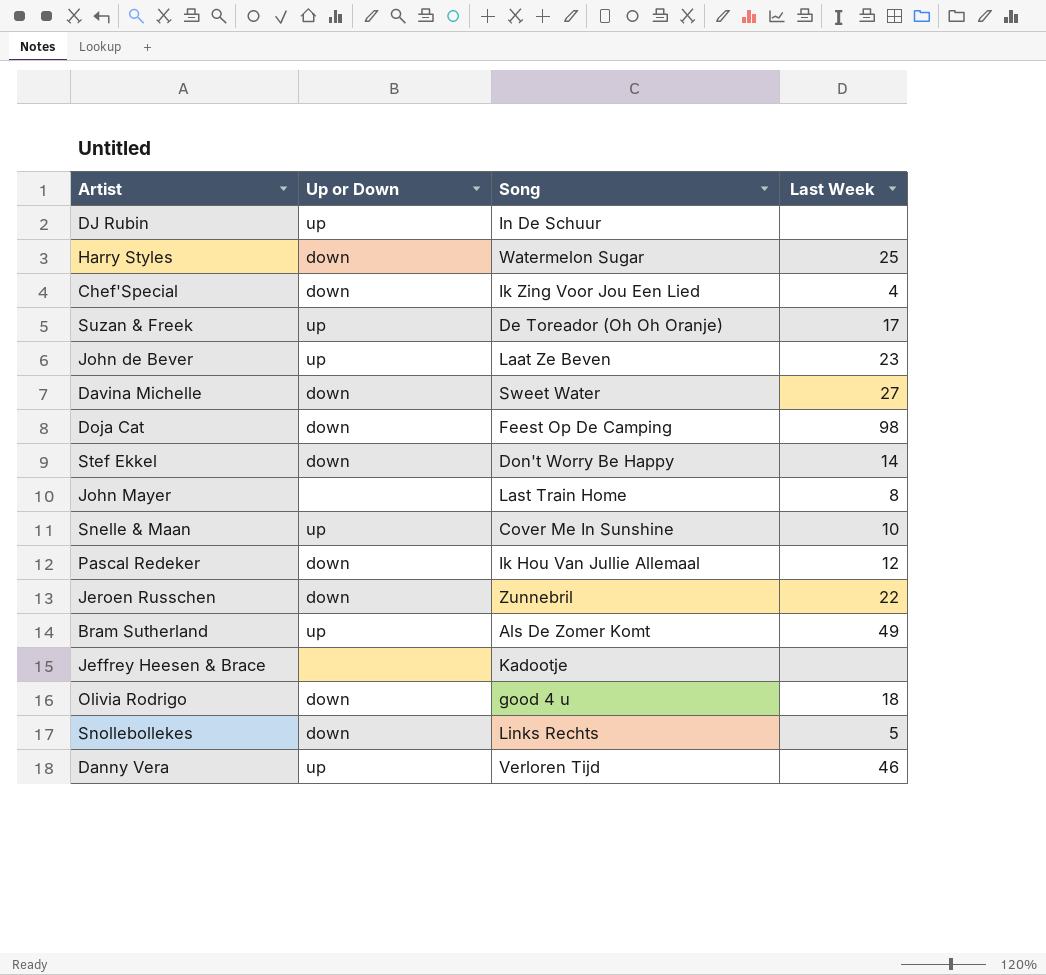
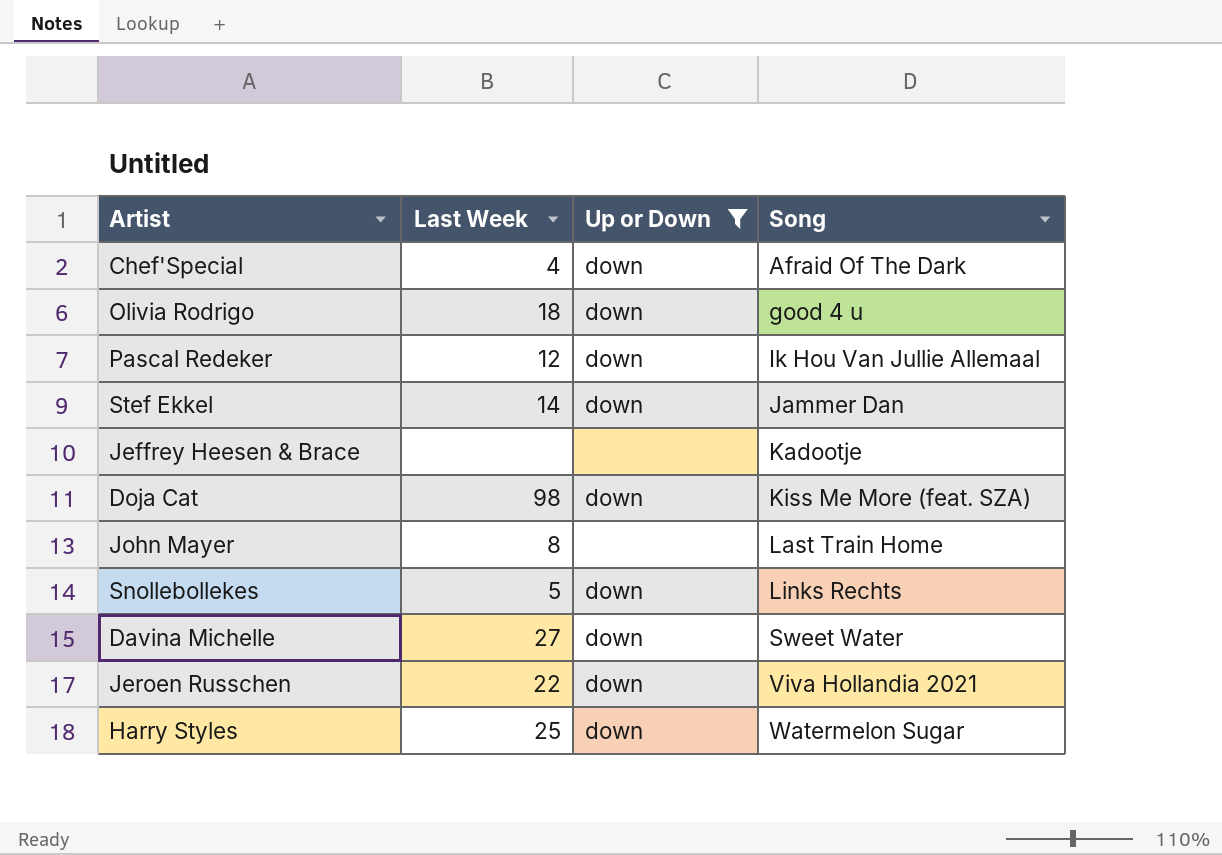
filter: none -> Up or Down != up
row order: none -> Song ascending
column Last Week | position: 4 -> 2
Chef'Special | Song: Ik Zing Voor Jou Een Lied -> Afraid Of The Dark
Stef Ekkel | Song: Don't Worry Be Happy -> Jammer Dan
Doja Cat | Song: Feest Op De Camping -> Kiss Me More (feat. SZA)
Jeroen Russchen | Song: Zunnebril -> Viva Hollandia 2021

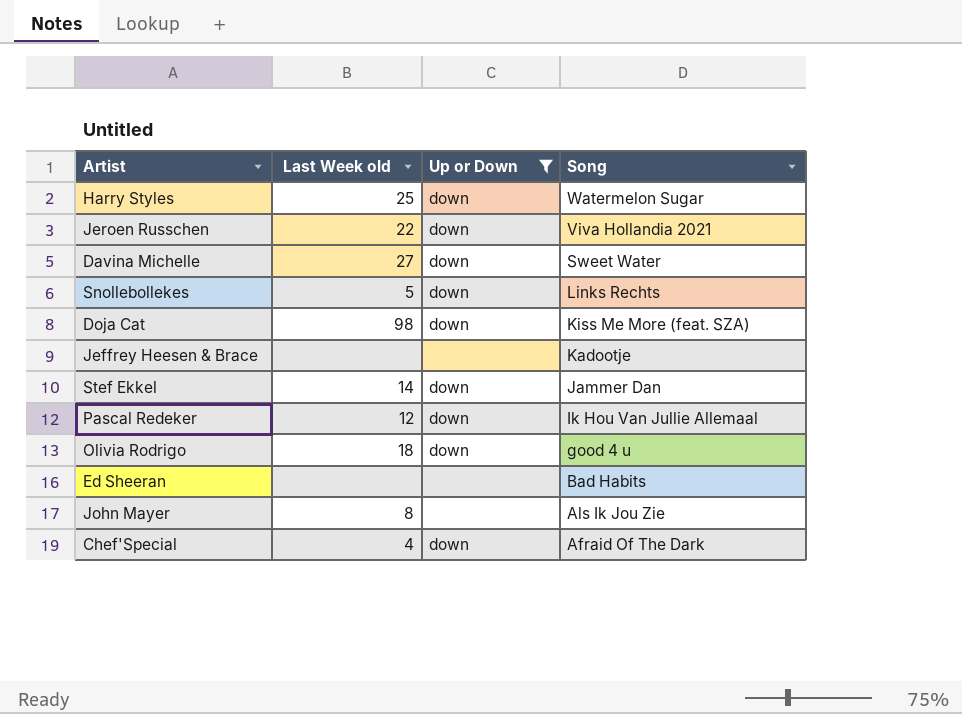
row order: Song ascending -> Song descending
column name: Last Week -> Last Week old
row Ed Sheeran: none -> none | none | Bad Habits
John Mayer | Song: Last Train Home -> Als Ik Jou Zie

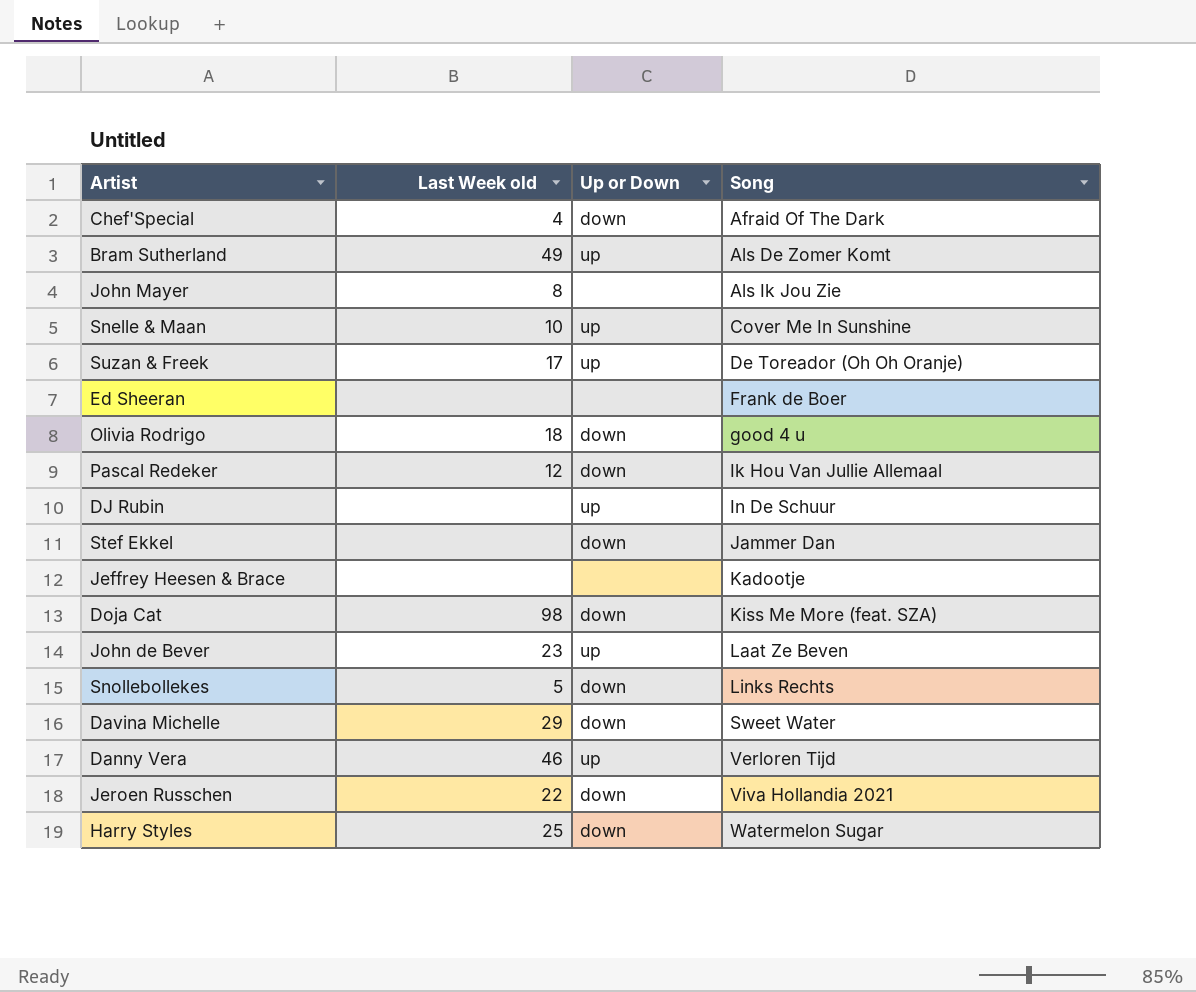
filter: Up or Down != up -> none
row order: Song descending -> Song ascending
Ed Sheeran | Song: Bad Habits -> Frank de Boer
Stef Ekkel | Last Week old: 14 -> none
Davina Michelle | Last Week old: 27 -> 29

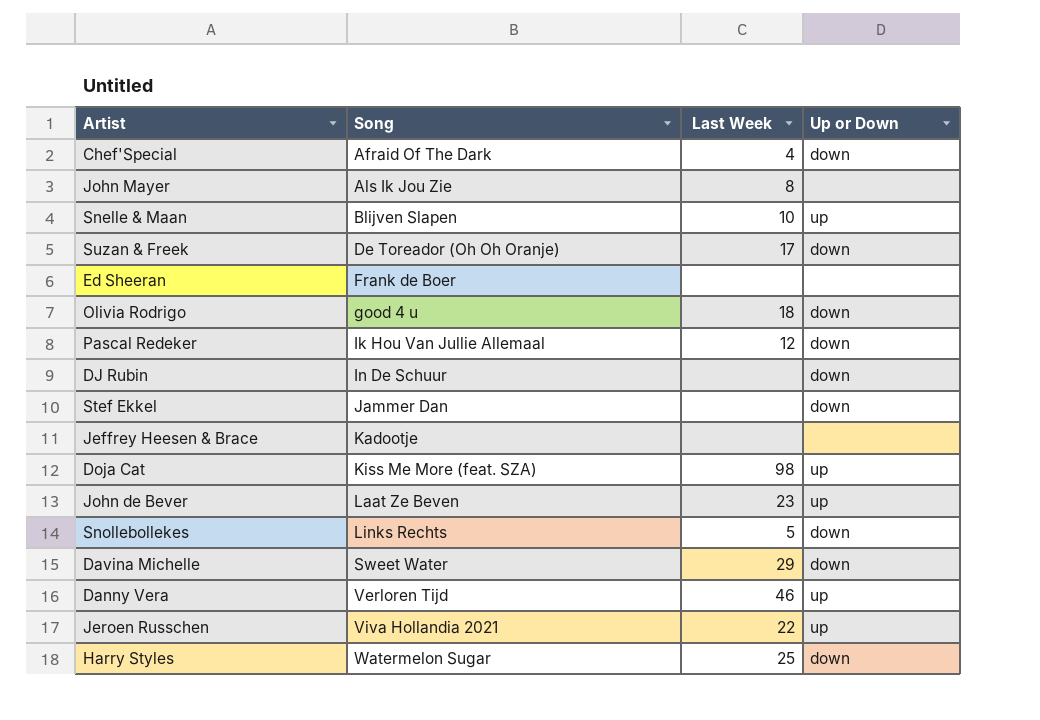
column Song | position: 4 -> 2
column name: Last Week old -> Last Week
row Bram Sutherland: 49 | up | Als De Zomer Komt -> none
Snelle & Maan | Song: Cover Me In Sunshine -> Blijven Slapen
Suzan & Freek | Up or Down: up -> down
DJ Rubin | Up or Down: up -> down
Doja Cat | Up or Down: down -> up
Jeroen Russchen | Up or Down: down -> up

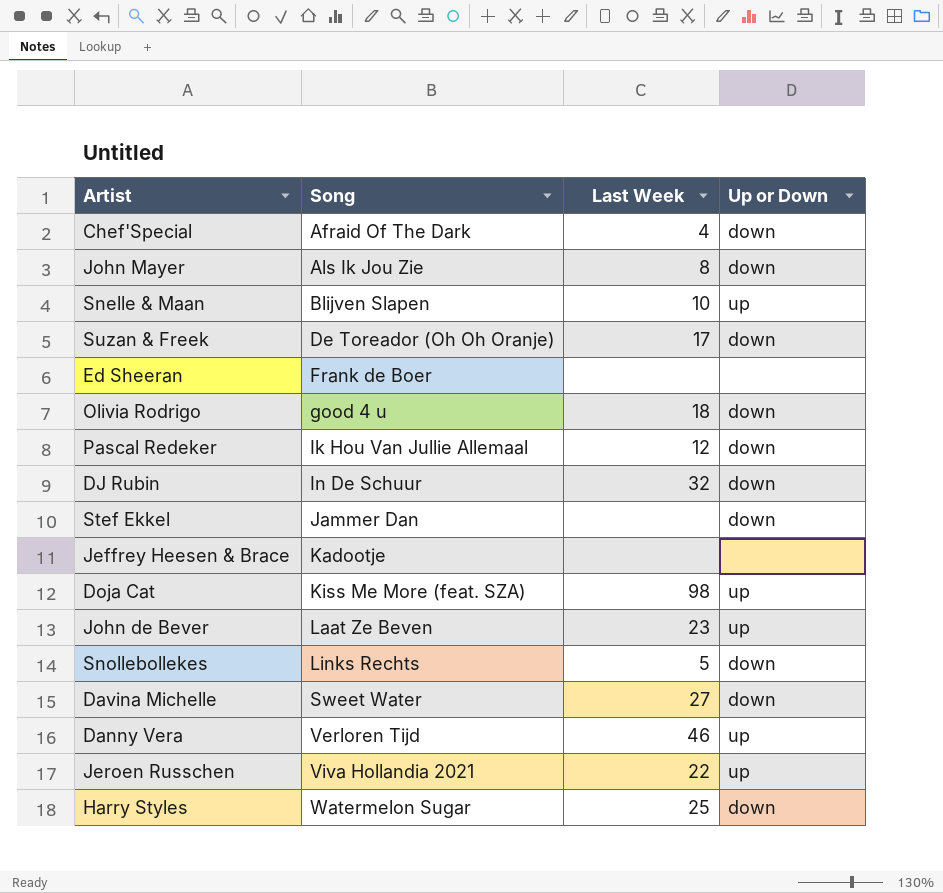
John Mayer | Up or Down: none -> down
DJ Rubin | Last Week: none -> 32
Davina Michelle | Last Week: 29 -> 27

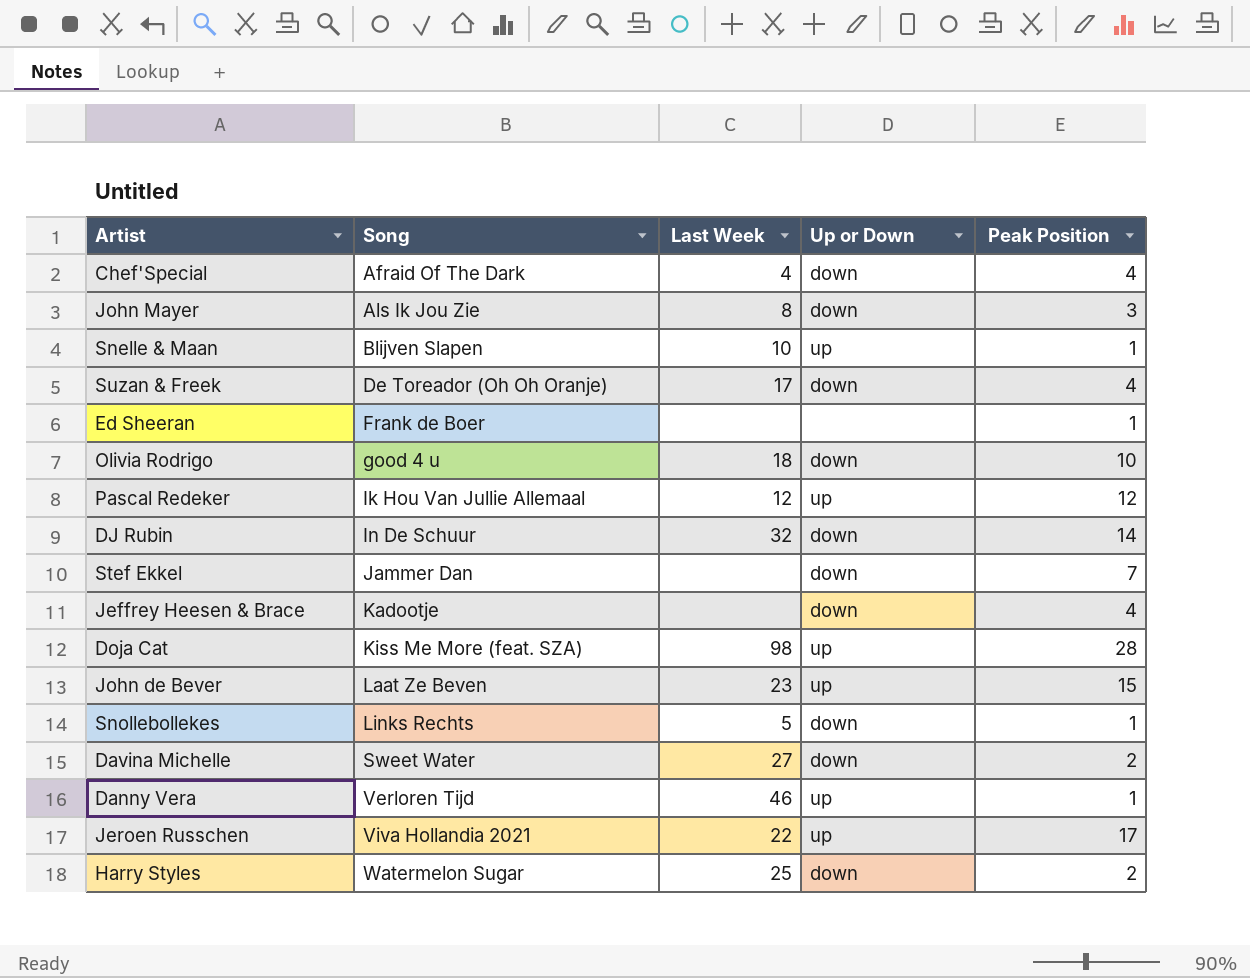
column Peak Position | position: none -> 5
Pascal Redeker | Up or Down: down -> up
Jeffrey Heesen & Brace | Up or Down: none -> down

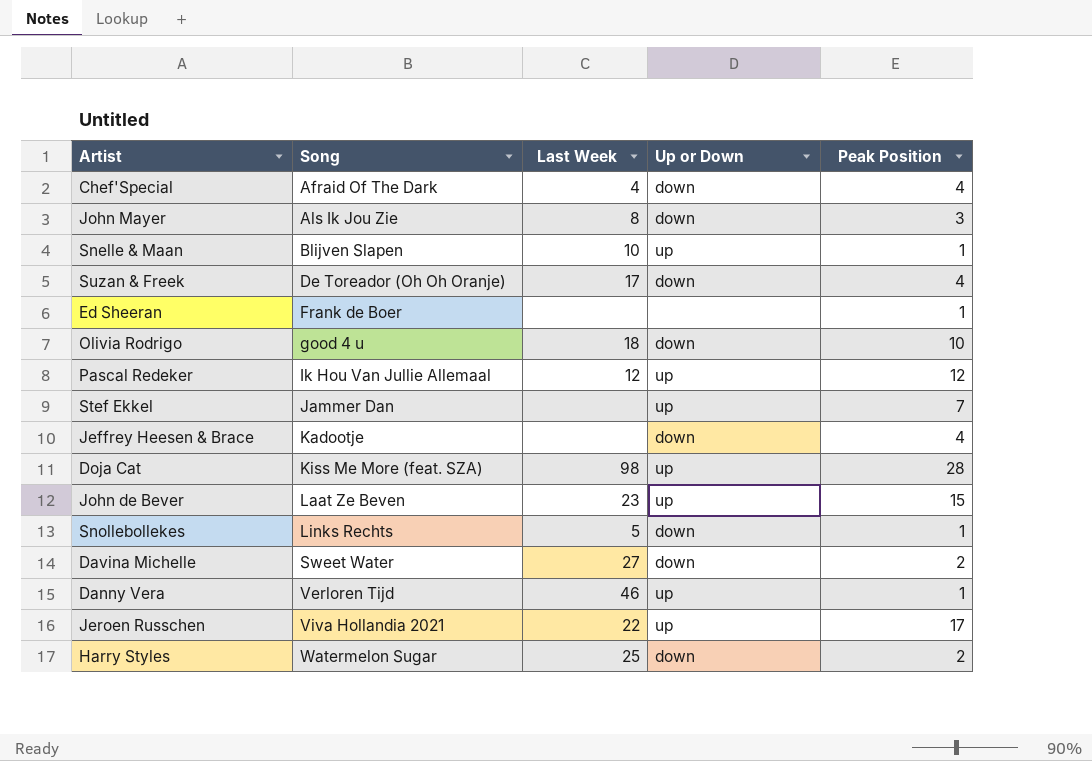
row DJ Rubin: In De Schuur | 32 | down | 14 -> none
Stef Ekkel | Up or Down: down -> up

